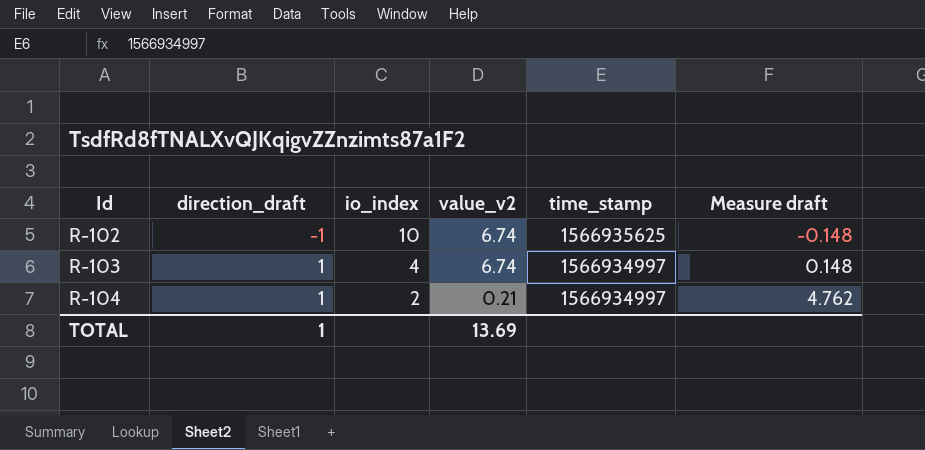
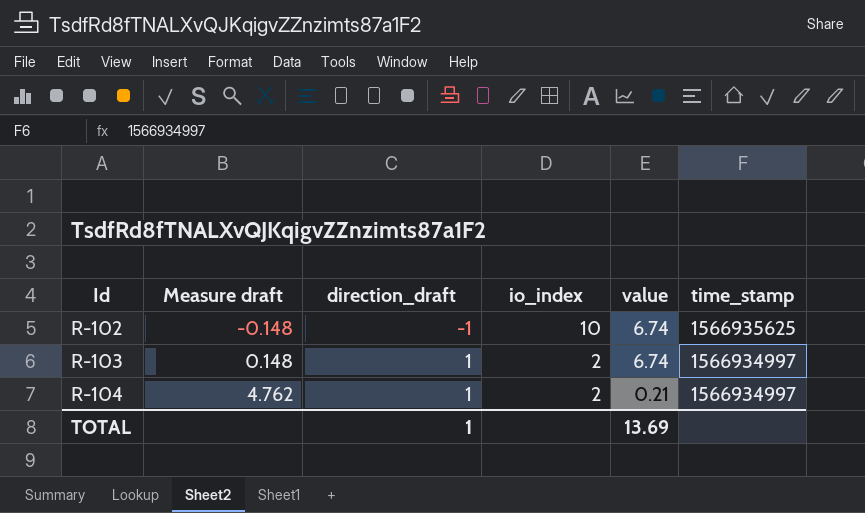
column Measure draft | position: 6 -> 2
column name: value_v2 -> value
R-103 | io_index: 4 -> 2

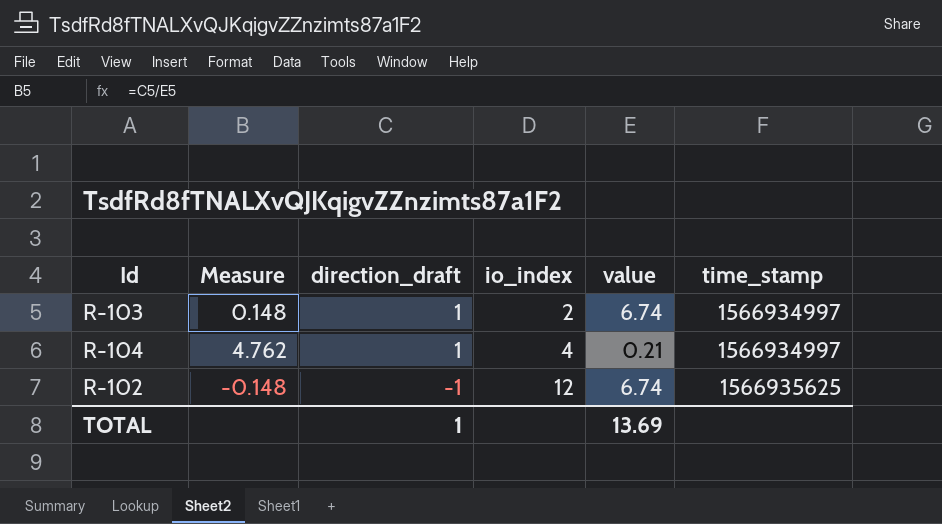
row order: Id ascending -> direction_draft descending
column name: Measure draft -> Measure
R-104 | io_index: 2 -> 4
R-102 | io_index: 10 -> 12

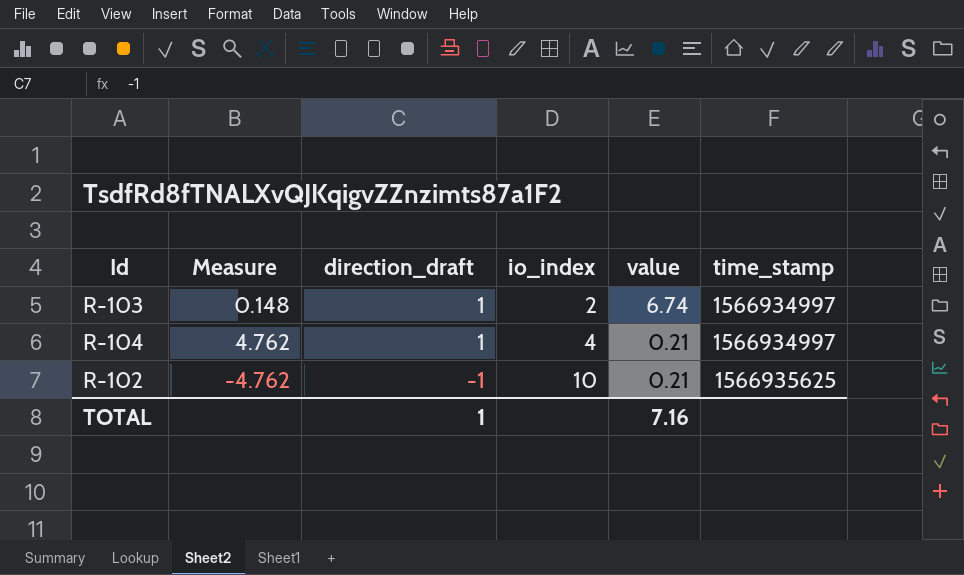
R-102 | Measure: -0.148 -> -4.762
R-102 | io_index: 12 -> 10
R-102 | value: 6.74 -> 0.21
TOTAL | value: 13.69 -> 7.16

